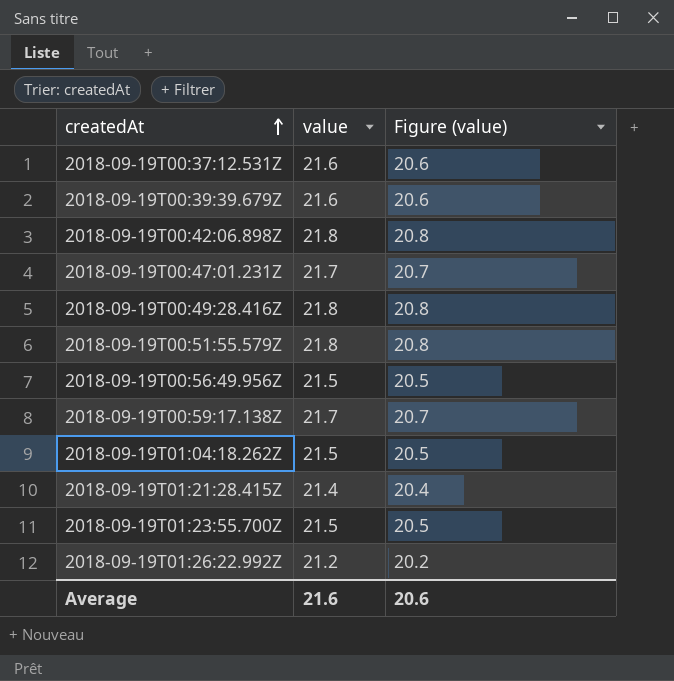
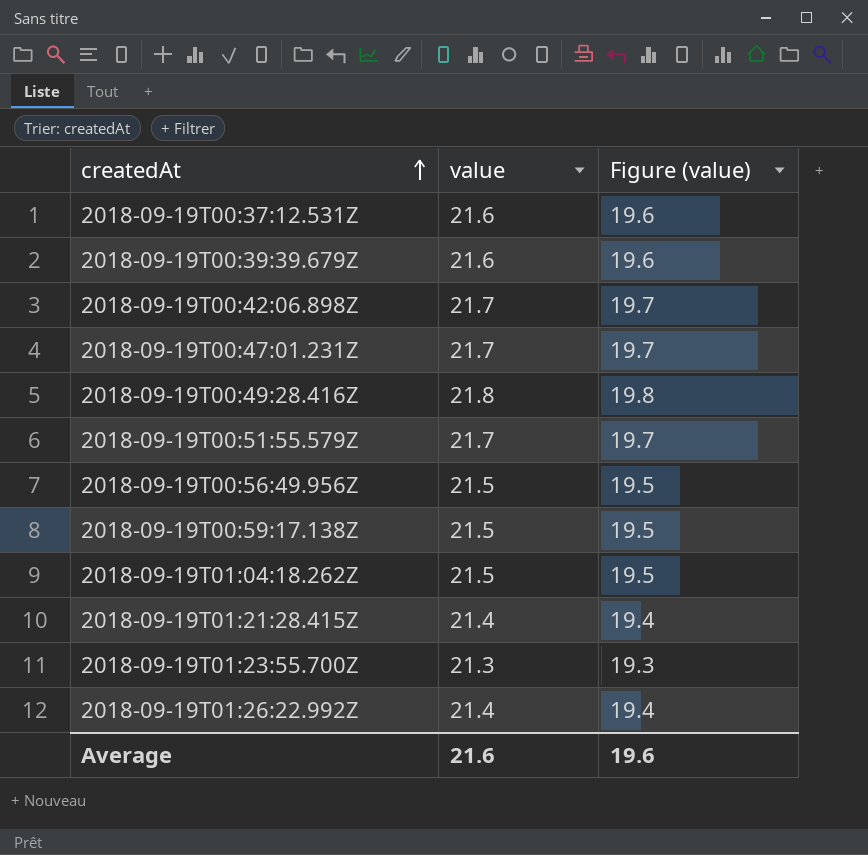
column Figure (value) | formula: [value] - 1 -> [value] - 2
2018-09-19T00:42:06.898Z | value: 21.8 -> 21.7
2018-09-19T00:51:55.579Z | value: 21.8 -> 21.7
2018-09-19T00:59:17.138Z | value: 21.7 -> 21.5
2018-09-19T01:23:55.700Z | value: 21.5 -> 21.3
2018-09-19T01:26:22.992Z | value: 21.2 -> 21.4
Average | Figure (value): 20.6 -> 19.6

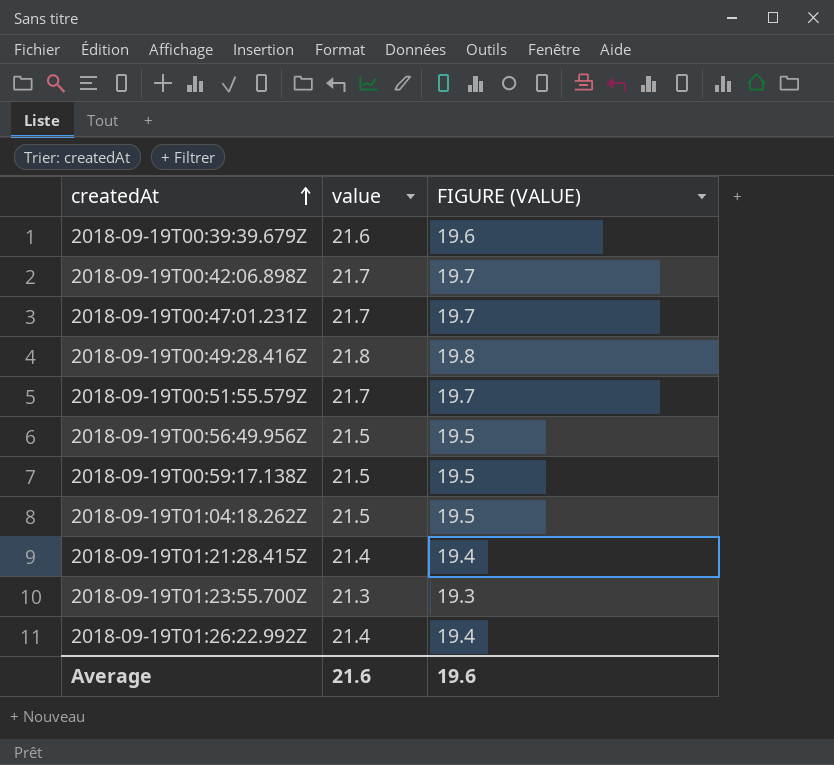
column name: Figure (value) -> FIGURE (VALUE)
row 2018-09-19T00:37:12.531Z: 21.6 | 19.6 -> none

